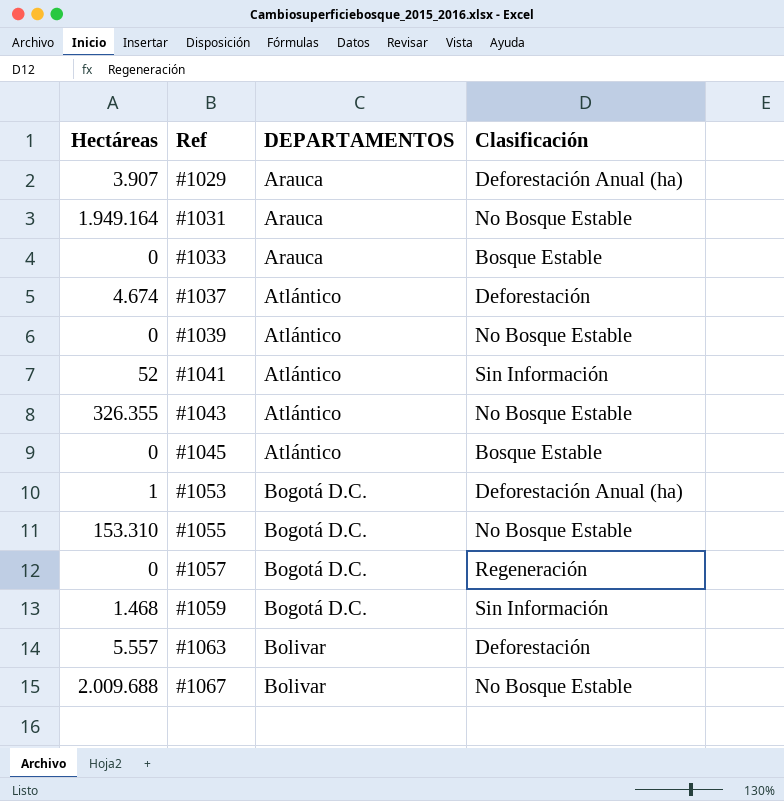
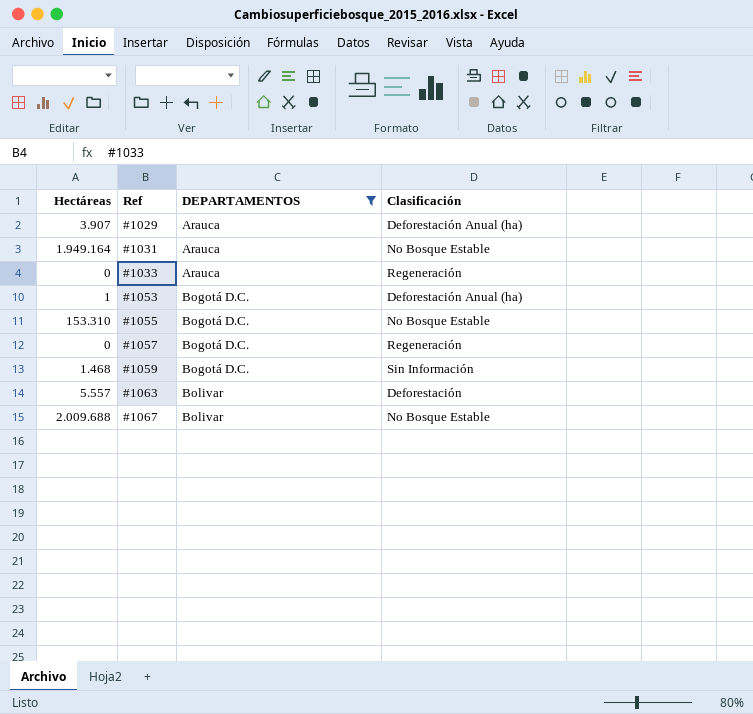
filter: none -> DEPARTAMENTOS != Atlántico
#1033 | Clasificación: Bosque Estable -> Regeneración

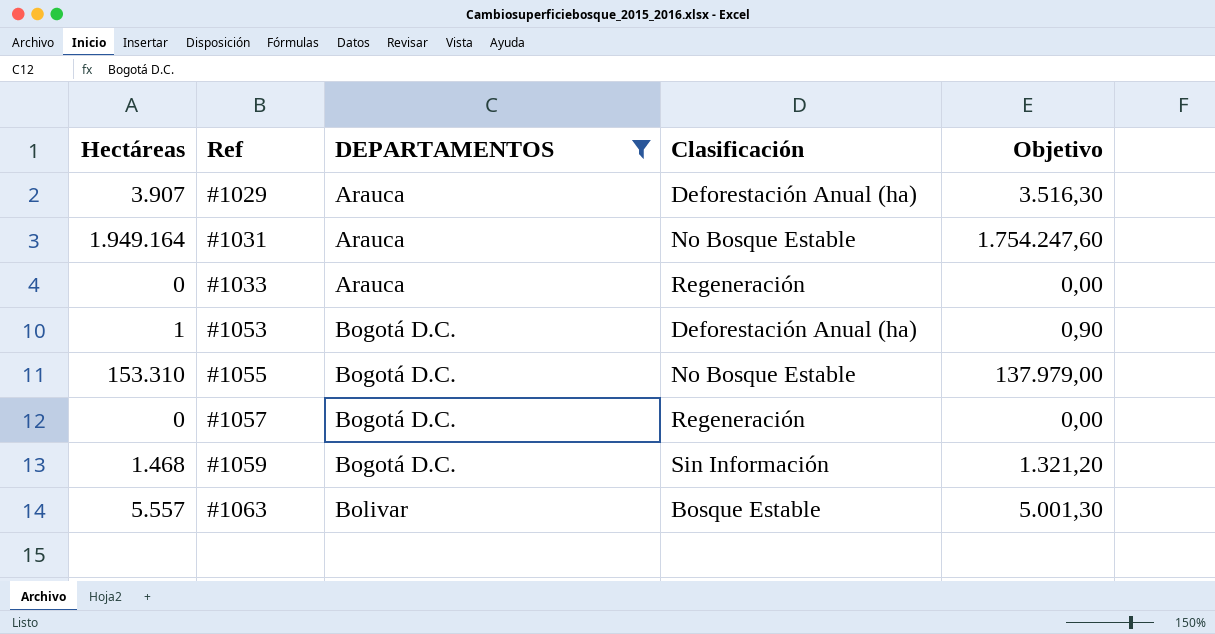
column Objetivo | formula: none -> [Hectáreas] * 0,9
row #1067: 2.009.688 | Bolivar | No Bosque Estable -> none
#1063 | Clasificación: Deforestación -> Bosque Estable

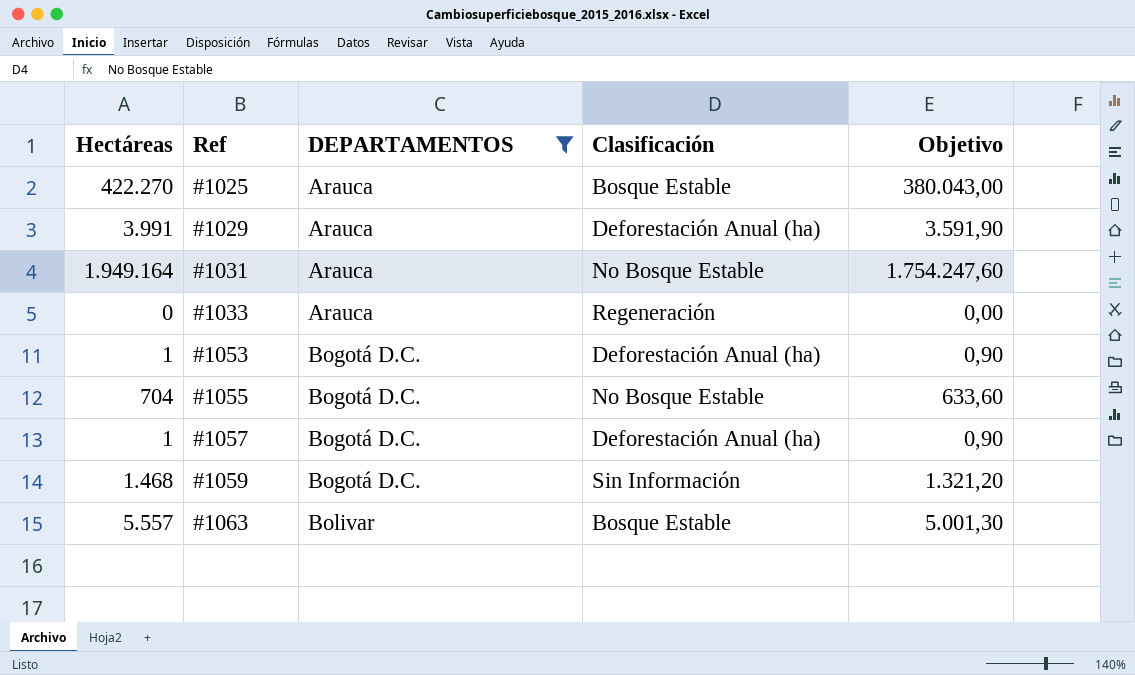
row #1025: none -> 422.270 | Arauca | Bosque Estable | 380.043,00
#1029 | Hectáreas: 3.907 -> 3.991
#1029 | Objetivo: 3.516,30 -> 3.591,90
#1055 | Hectáreas: 153.310 -> 704
#1055 | Objetivo: 137.979,00 -> 633,60
#1057 | Hectáreas: 0 -> 1
#1057 | Clasificación: Regeneración -> Deforestación Anual (ha)
#1057 | Objetivo: 0,00 -> 0,90

